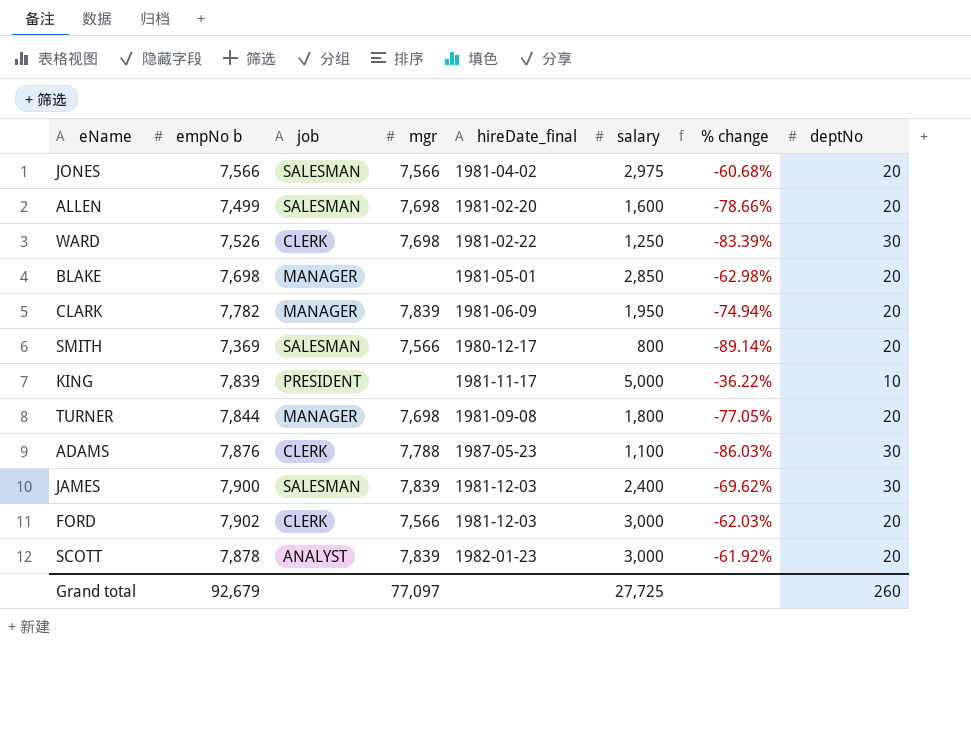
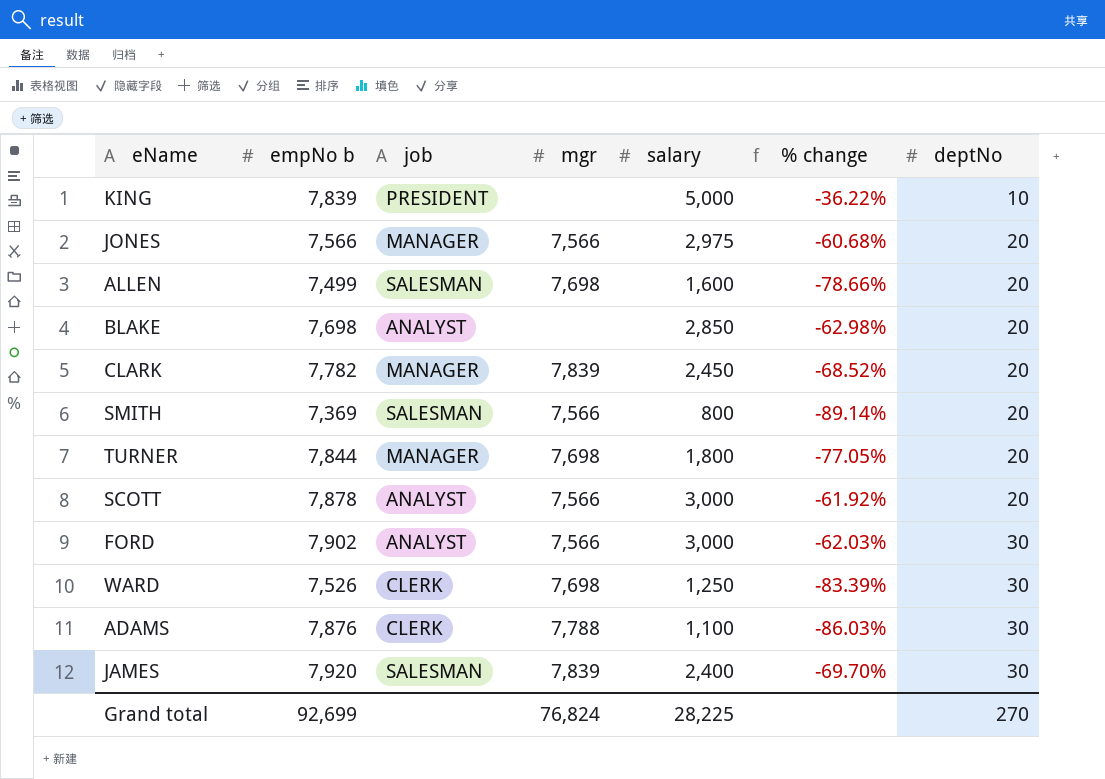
row order: none -> deptNo ascending
column hireDate_final | position: 5 -> none
JONES | job: SALESMAN -> MANAGER
BLAKE | job: MANAGER -> ANALYST
CLARK | salary: 1,950 -> 2,450
CLARK | % change: -74.94% -> -68.52%
SCOTT | mgr: 7,839 -> 7,566
FORD | job: CLERK -> ANALYST
FORD | deptNo: 20 -> 30
JAMES | empNo b: 7,900 -> 7,920
JAMES | % change: -69.62% -> -69.70%
Grand total | empNo b: 92,679 -> 92,699
Grand total | mgr: 77,097 -> 76,824
Grand total | salary: 27,725 -> 28,225
Grand total | deptNo: 260 -> 270

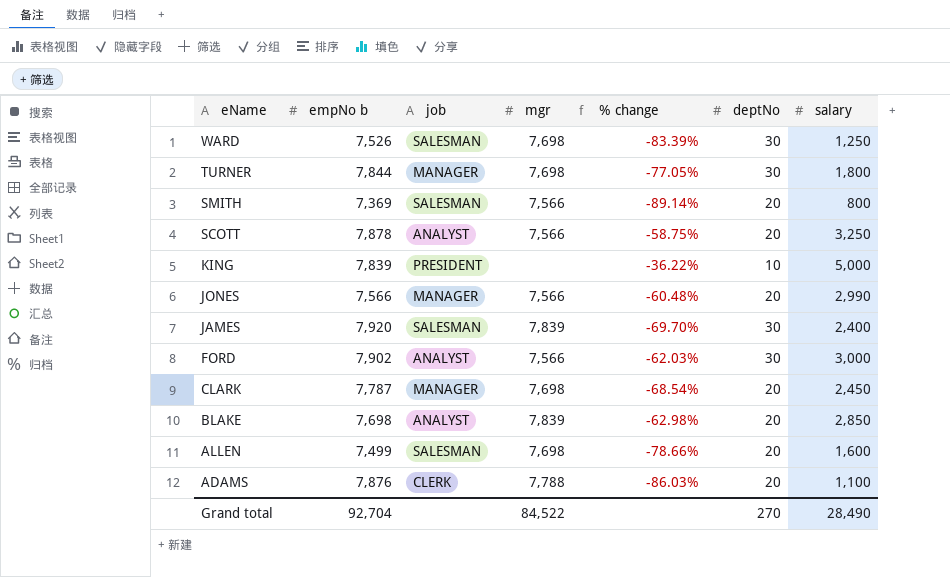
row order: deptNo ascending -> eName descending
column salary | position: 5 -> 7
WARD | job: CLERK -> SALESMAN
TURNER | deptNo: 20 -> 30
SCOTT | % change: -61.92% -> -58.75%
SCOTT | salary: 3,000 -> 3,250
JONES | % change: -60.68% -> -60.48%
JONES | salary: 2,975 -> 2,990
CLARK | empNo b: 7,782 -> 7,787
CLARK | mgr: 7,839 -> 7,698
CLARK | % change: -68.52% -> -68.54%
BLAKE | mgr: none -> 7,839
ADAMS | deptNo: 30 -> 20
Grand total | empNo b: 92,699 -> 92,704
Grand total | mgr: 76,824 -> 84,522
Grand total | salary: 28,225 -> 28,490

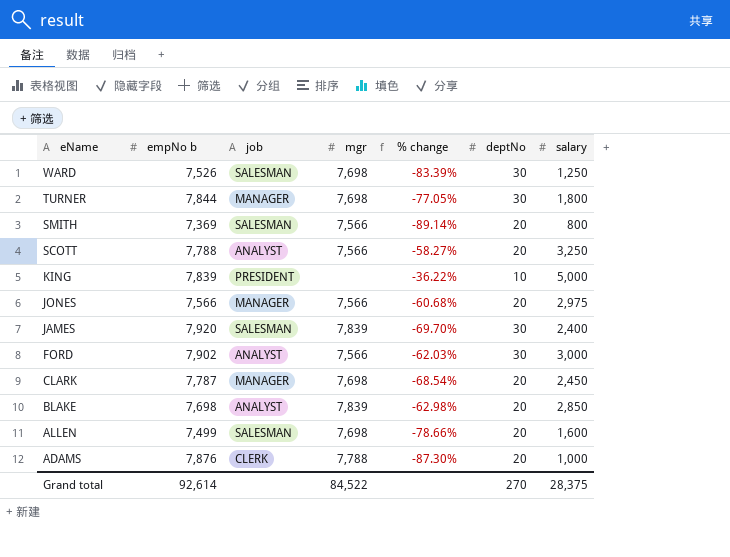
SCOTT | empNo b: 7,878 -> 7,788
SCOTT | % change: -58.75% -> -58.27%
JONES | % change: -60.48% -> -60.68%
JONES | salary: 2,990 -> 2,975
ADAMS | % change: -86.03% -> -87.30%
ADAMS | salary: 1,100 -> 1,000
Grand total | empNo b: 92,704 -> 92,614
Grand total | salary: 28,490 -> 28,375

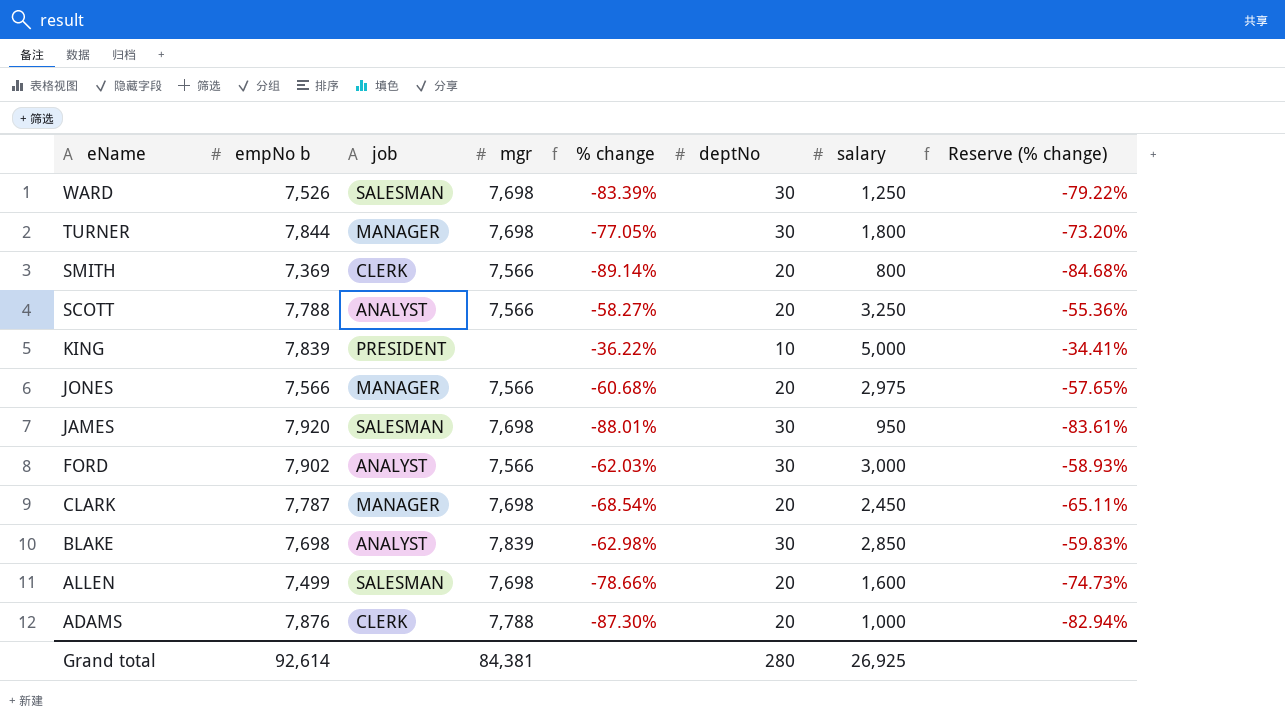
column Reserve (% change) | formula: none -> [% change] * 0.95
SMITH | job: SALESMAN -> CLERK
JAMES | mgr: 7,839 -> 7,698
JAMES | % change: -69.70% -> -88.01%
JAMES | salary: 2,400 -> 950
BLAKE | deptNo: 20 -> 30
Grand total | mgr: 84,522 -> 84,381
Grand total | deptNo: 270 -> 280
Grand total | salary: 28,375 -> 26,925

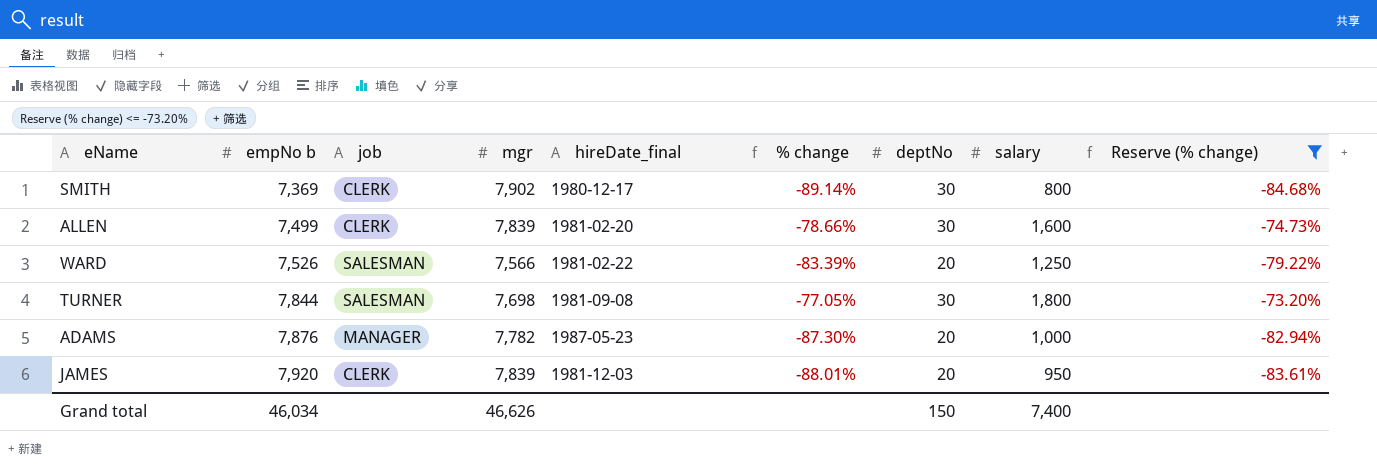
filter: none -> Reserve (% change) <= -73.20%
row order: eName descending -> empNo b ascending
column hireDate_final | position: none -> 5
SMITH | mgr: 7,566 -> 7,902
SMITH | deptNo: 20 -> 30
ALLEN | job: SALESMAN -> CLERK
ALLEN | mgr: 7,698 -> 7,839
ALLEN | deptNo: 20 -> 30
WARD | mgr: 7,698 -> 7,566
WARD | deptNo: 30 -> 20
TURNER | job: MANAGER -> SALESMAN
ADAMS | job: CLERK -> MANAGER
ADAMS | mgr: 7,788 -> 7,782
JAMES | job: SALESMAN -> CLERK
JAMES | mgr: 7,698 -> 7,839
JAMES | deptNo: 30 -> 20
Grand total | empNo b: 92,614 -> 46,034
Grand total | mgr: 84,381 -> 46,626
Grand total | deptNo: 280 -> 150
Grand total | salary: 26,925 -> 7,400

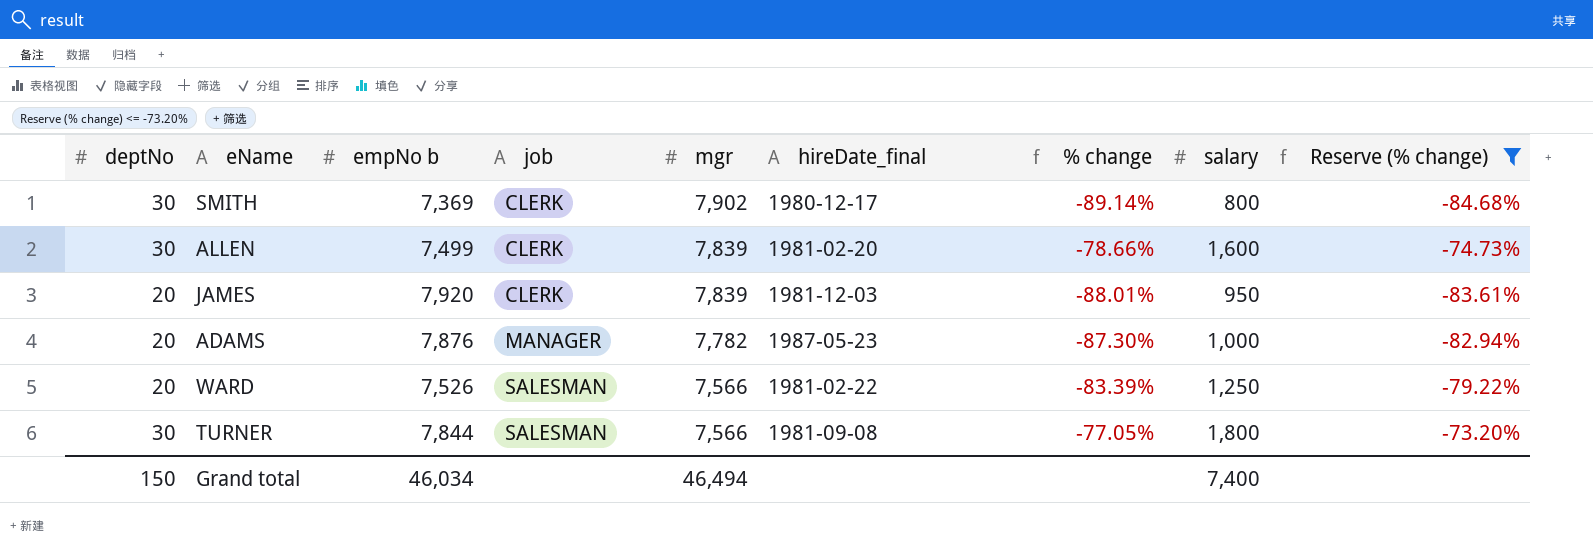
row order: empNo b ascending -> job ascending
column deptNo | position: 7 -> 1
TURNER | mgr: 7,698 -> 7,566
Grand total | mgr: 46,626 -> 46,494

